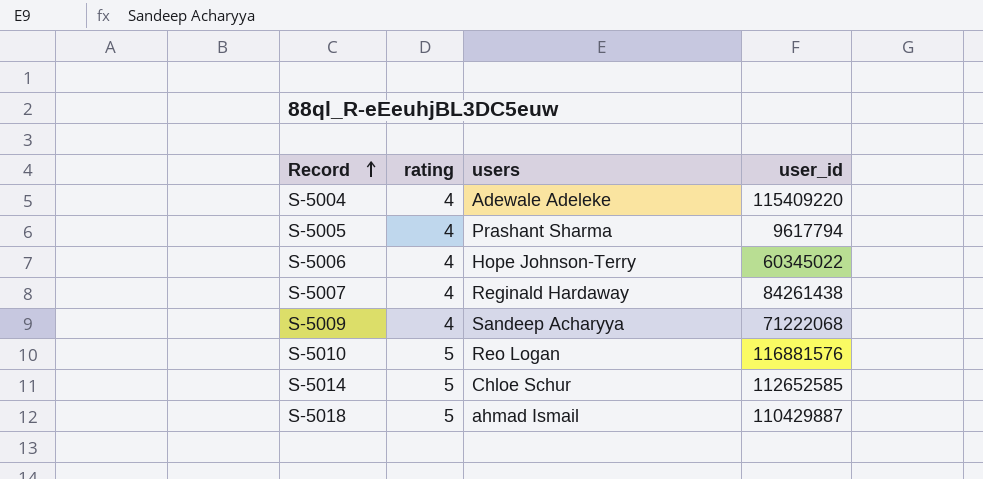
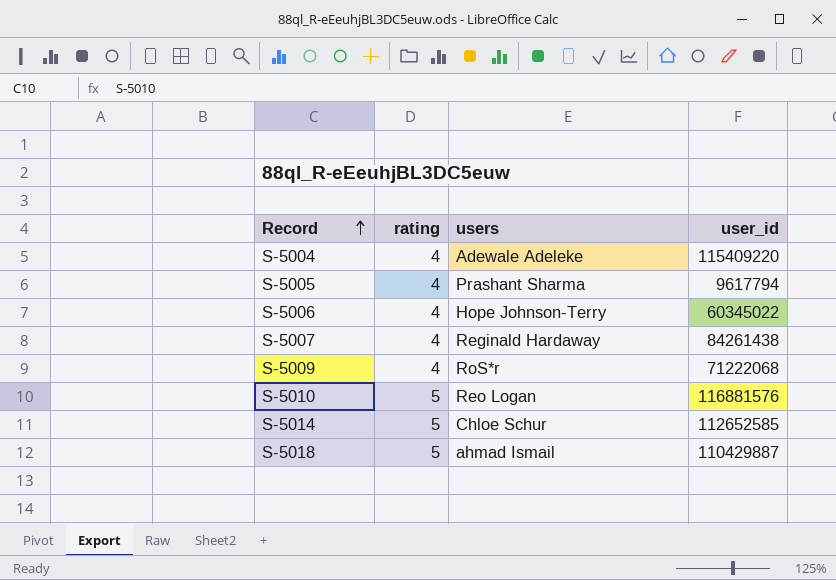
S-5009 | users: Sandeep Acharyya -> RoS*r

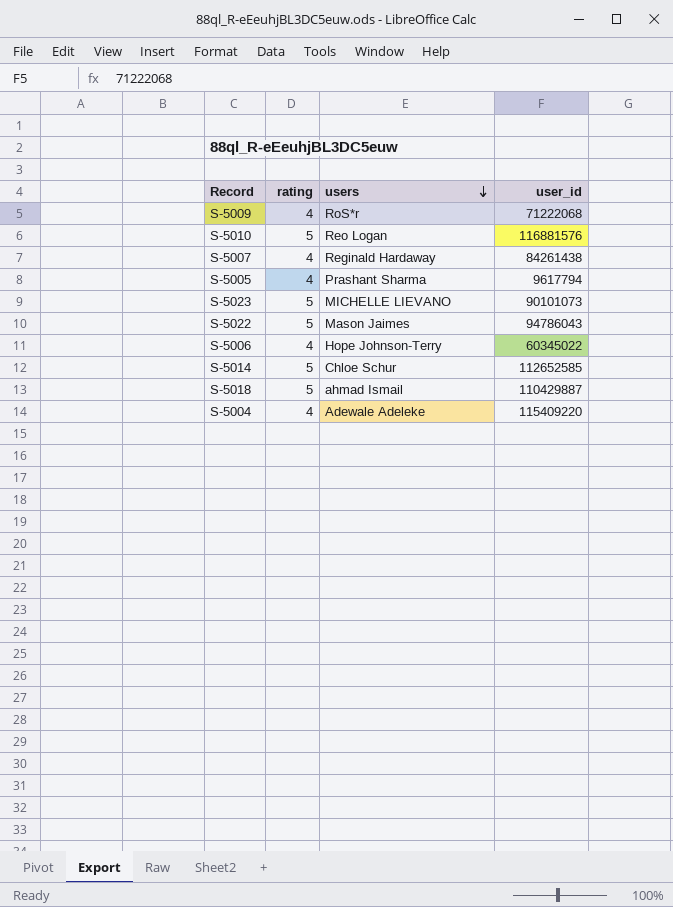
row order: Record ascending -> users descending
row S-5023: none -> 5 | MICHELLE LIEVANO | 90101073
row S-5022: none -> 5 | Mason Jaimes | 94786043

